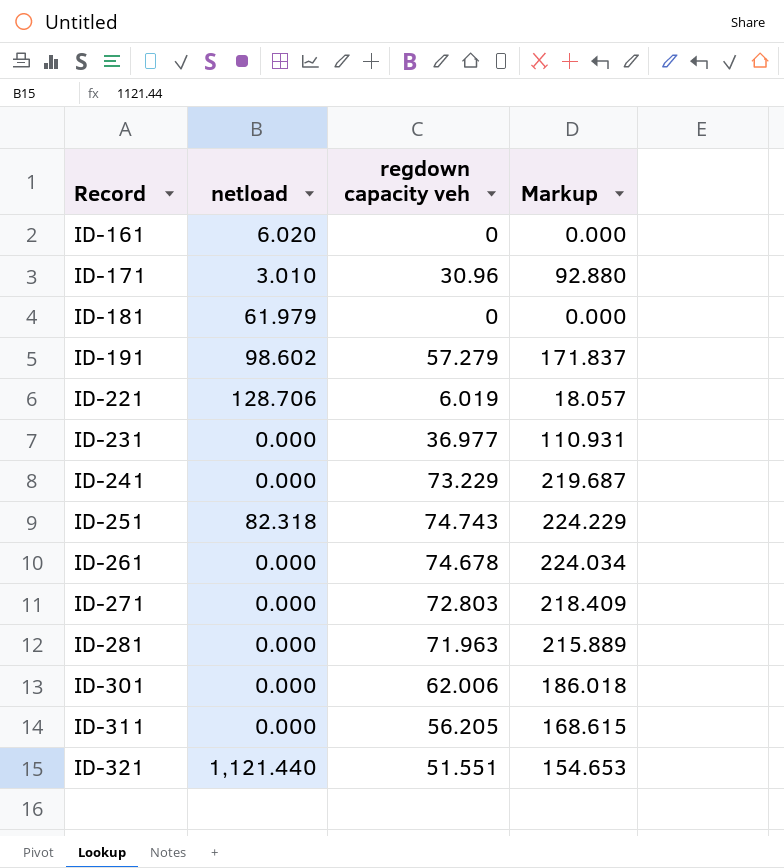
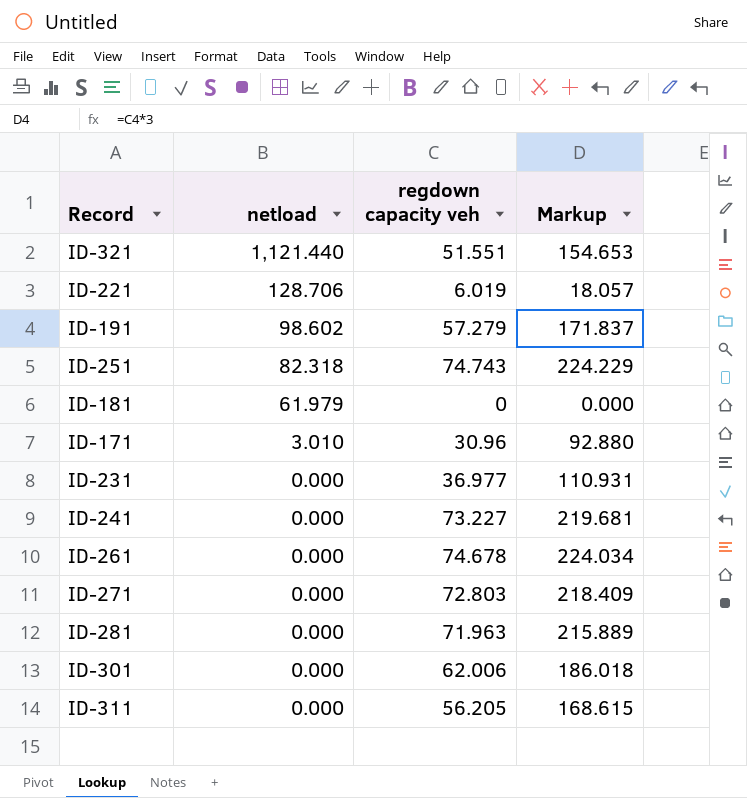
row order: Record ascending -> netload descending
row ID-161: 6.020 | 0 | 0.000 -> none
ID-241 | regdown capacity veh: 73.229 -> 73.227
ID-241 | Markup: 219.687 -> 219.681

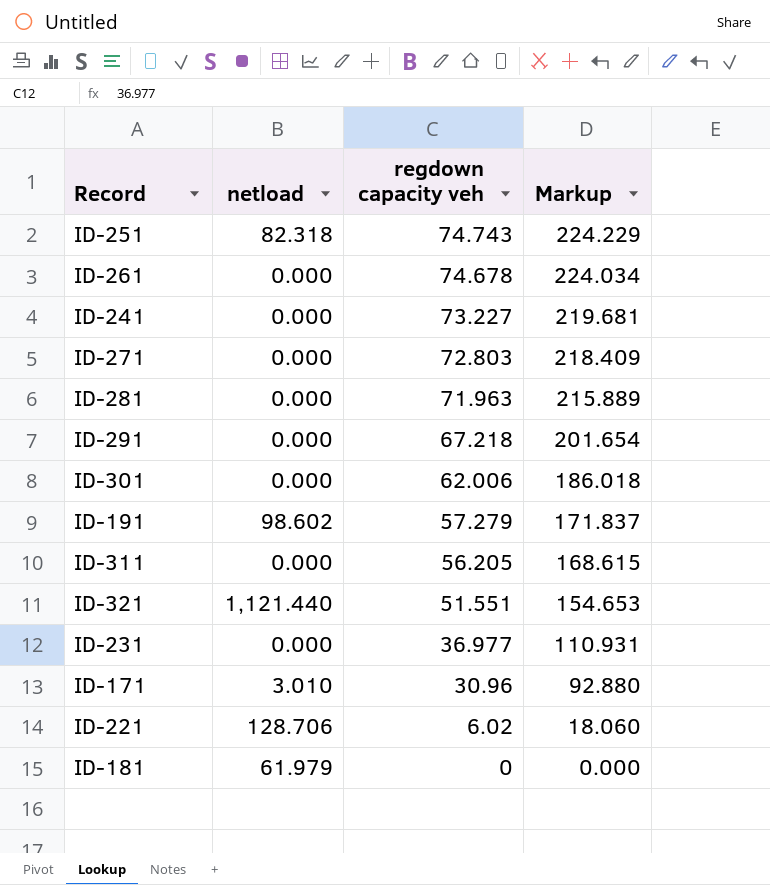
row order: netload descending -> regdown capacity veh descending
row ID-291: none -> 0.000 | 67.218 | 201.654
ID-221 | regdown capacity veh: 6.019 -> 6.02
ID-221 | Markup: 18.057 -> 18.060

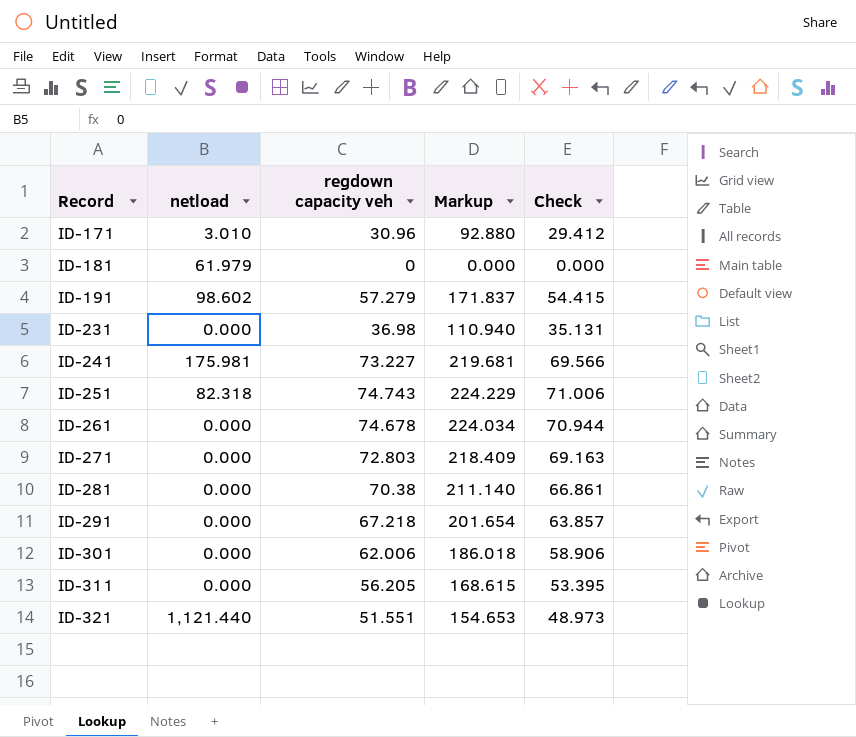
row order: regdown capacity veh descending -> Record ascending
column Check | formula: none -> [regdown capacity veh] * 0.95
row ID-221: 128.706 | 6.02 | 18.060 -> none
ID-231 | regdown capacity veh: 36.977 -> 36.98
ID-231 | Markup: 110.931 -> 110.940
ID-241 | netload: 0.000 -> 175.981
ID-281 | regdown capacity veh: 71.963 -> 70.38
ID-281 | Markup: 215.889 -> 211.140

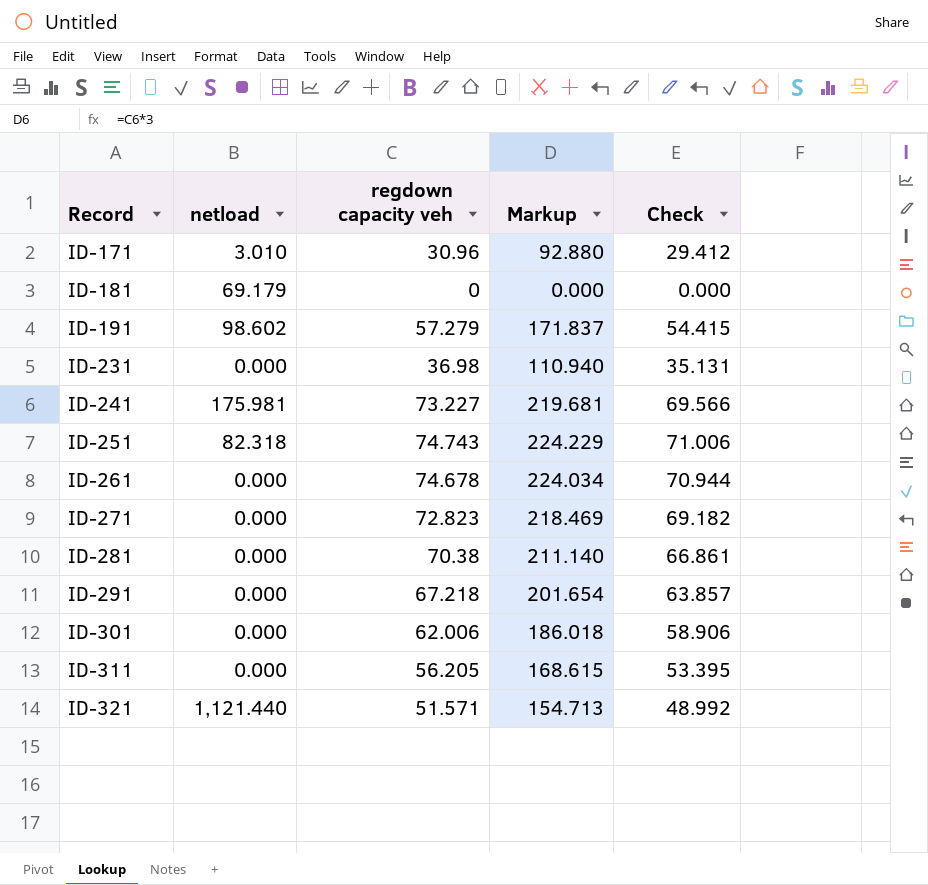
ID-181 | netload: 61.979 -> 69.179
ID-271 | regdown capacity veh: 72.803 -> 72.823
ID-271 | Markup: 218.409 -> 218.469
ID-271 | Check: 69.163 -> 69.182
ID-321 | regdown capacity veh: 51.551 -> 51.571
ID-321 | Markup: 154.653 -> 154.713
ID-321 | Check: 48.973 -> 48.992

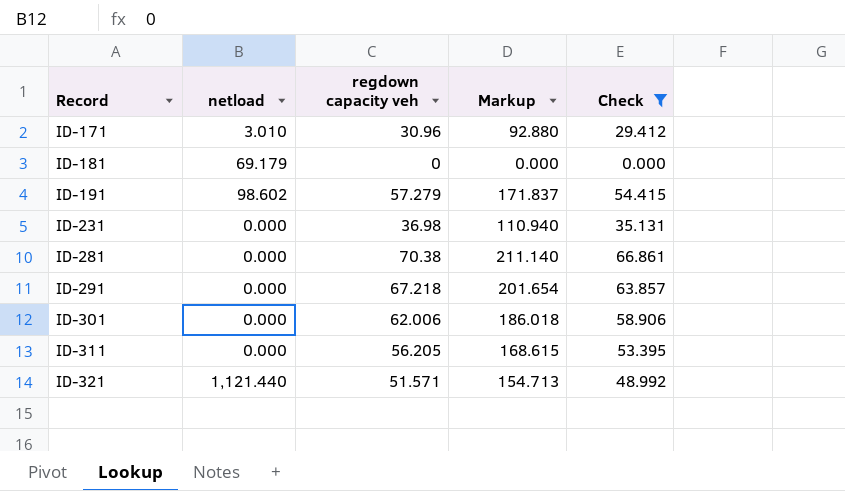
filter: none -> Check <= 66.861

